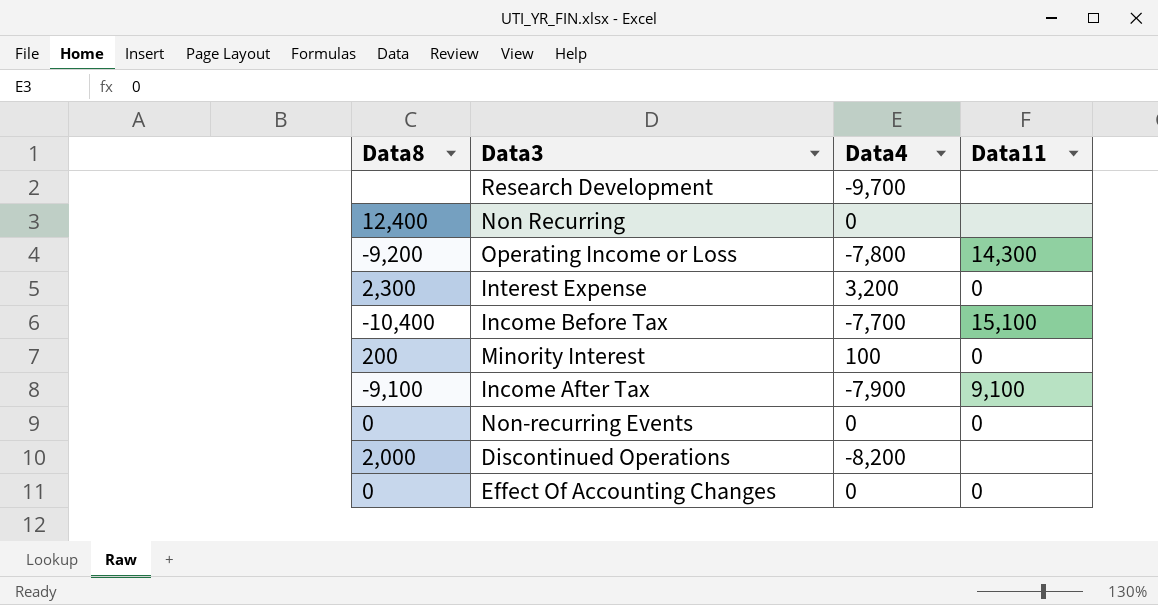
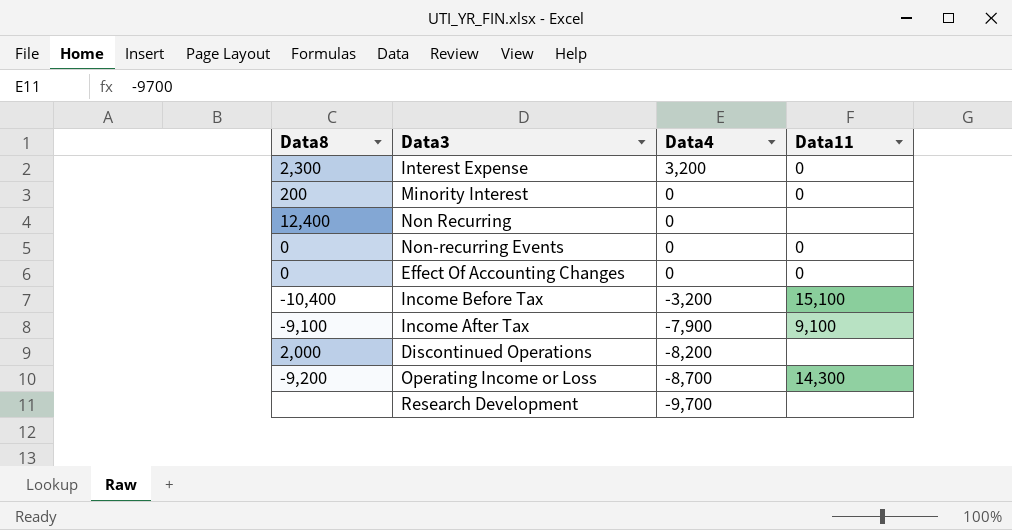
row order: none -> Data4 descending
Minority Interest | Data4: 100 -> 0
Income Before Tax | Data4: -7,700 -> -3,200
Operating Income or Loss | Data4: -7,800 -> -8,700

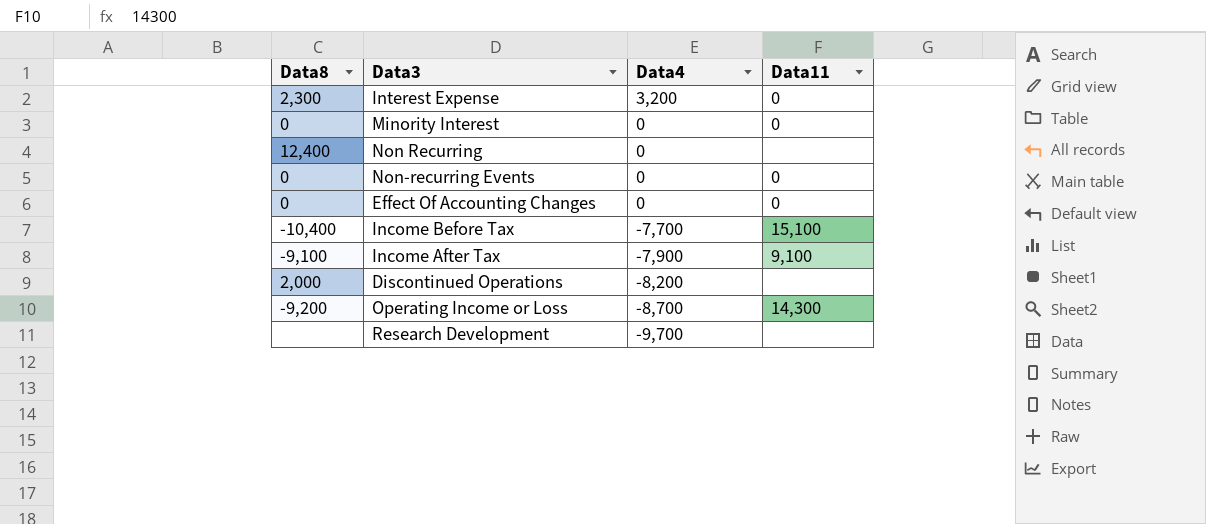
Minority Interest | Data8: 200 -> 0
Income Before Tax | Data4: -3,200 -> -7,700

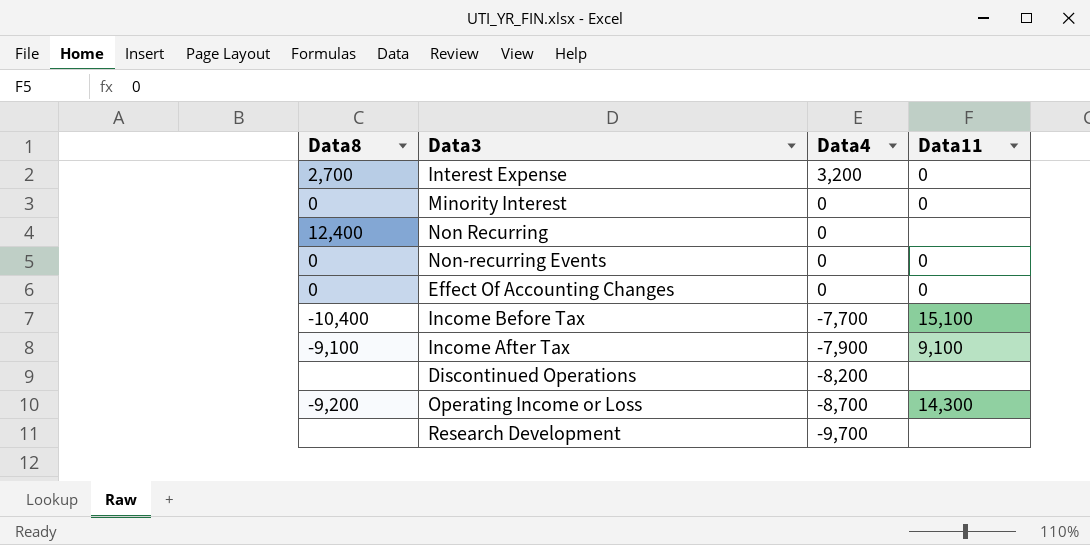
Interest Expense | Data8: 2,300 -> 2,700
Discontinued Operations | Data8: 2,000 -> none

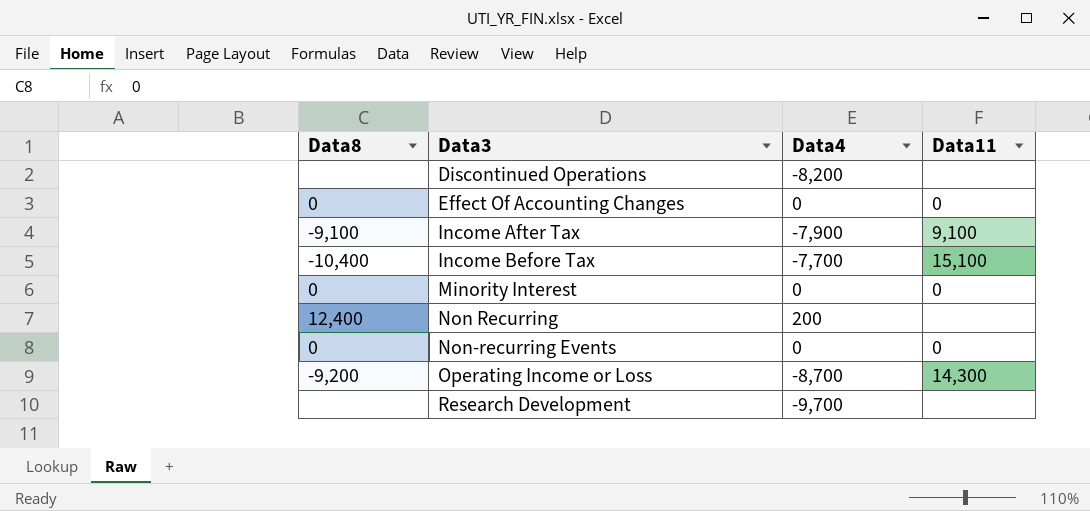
row order: Data4 descending -> Data3 ascending
row Interest Expense: 2,700 | 3,200 | 0 -> none
Non Recurring | Data4: 0 -> 200

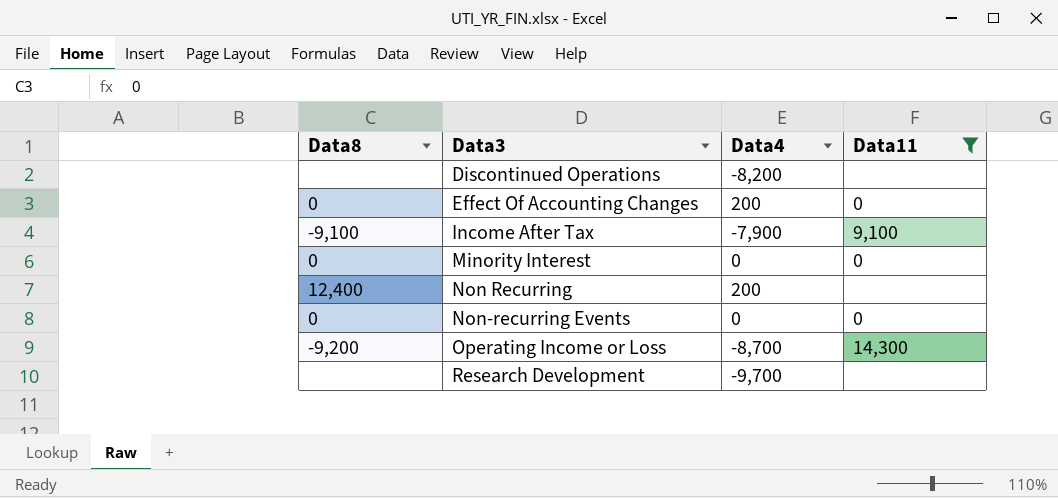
filter: none -> Data11 != 15,100
Effect Of Accounting Changes | Data4: 0 -> 200

